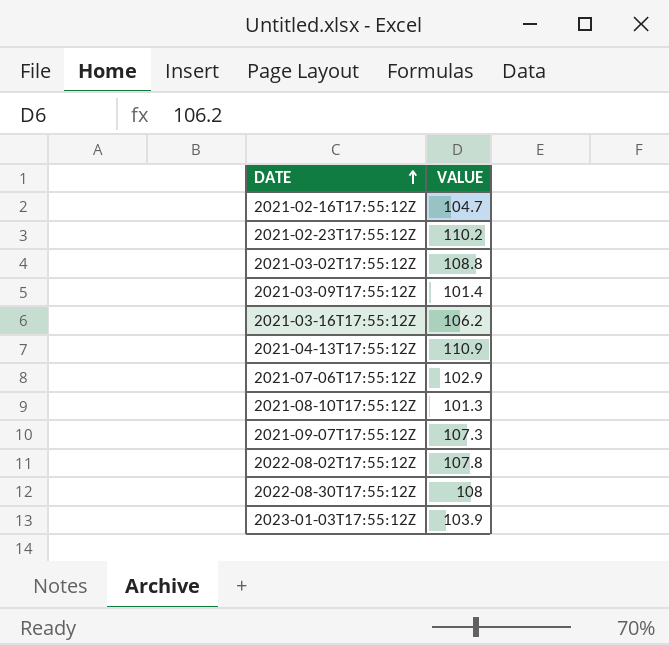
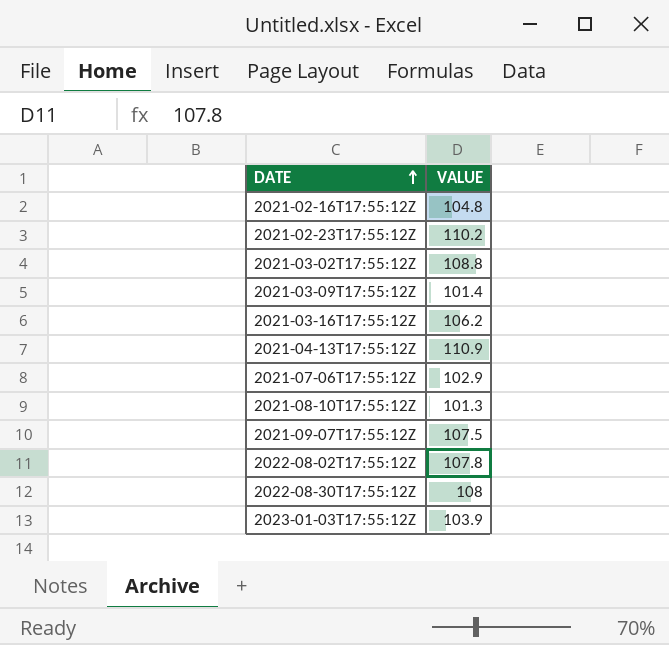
2021-02-16T17:55:12Z | VALUE: 104.7 -> 104.8
2021-09-07T17:55:12Z | VALUE: 107.3 -> 107.5

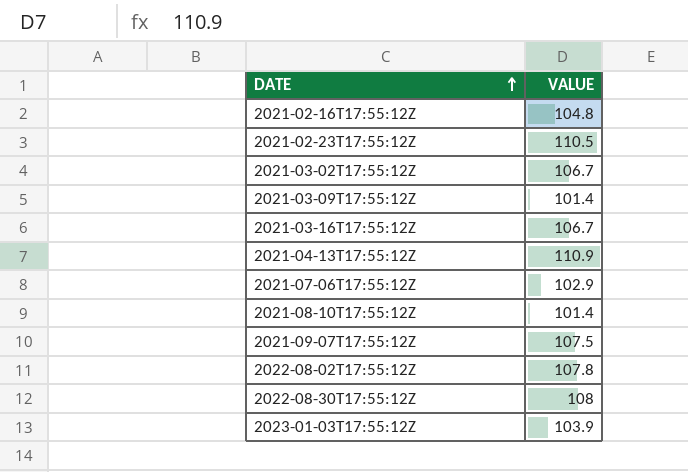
2021-02-23T17:55:12Z | VALUE: 110.2 -> 110.5
2021-03-02T17:55:12Z | VALUE: 108.8 -> 106.7
2021-03-16T17:55:12Z | VALUE: 106.2 -> 106.7
2021-08-10T17:55:12Z | VALUE: 101.3 -> 101.4

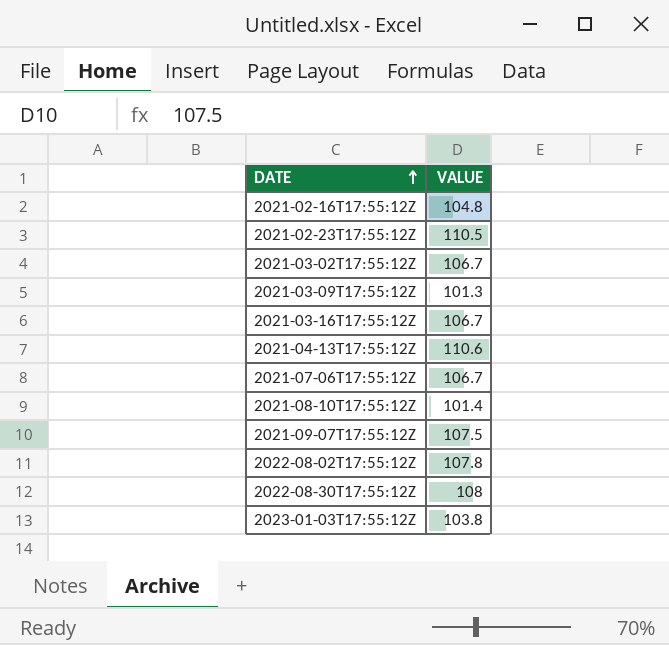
2021-03-09T17:55:12Z | VALUE: 101.4 -> 101.3
2021-04-13T17:55:12Z | VALUE: 110.9 -> 110.6
2021-07-06T17:55:12Z | VALUE: 102.9 -> 106.7
2023-01-03T17:55:12Z | VALUE: 103.9 -> 103.8

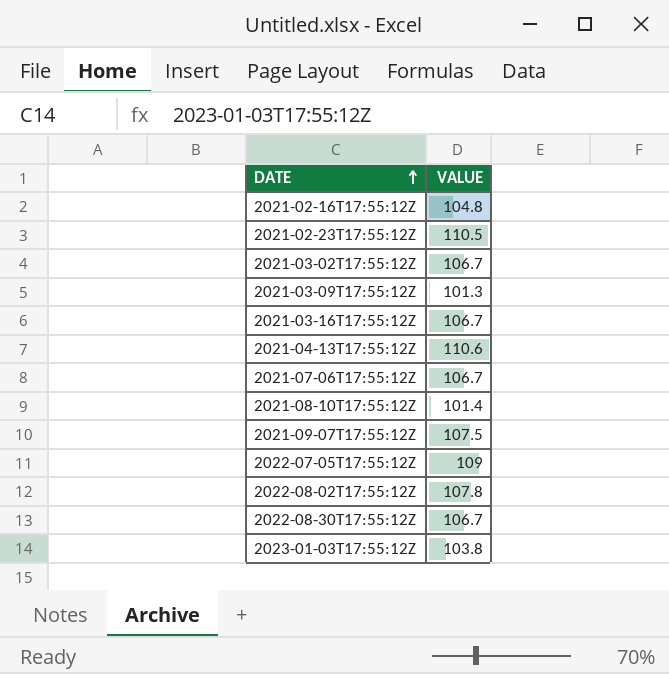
row 2022-07-05T17:55:12Z: none -> 109
2022-08-30T17:55:12Z | VALUE: 108 -> 106.7

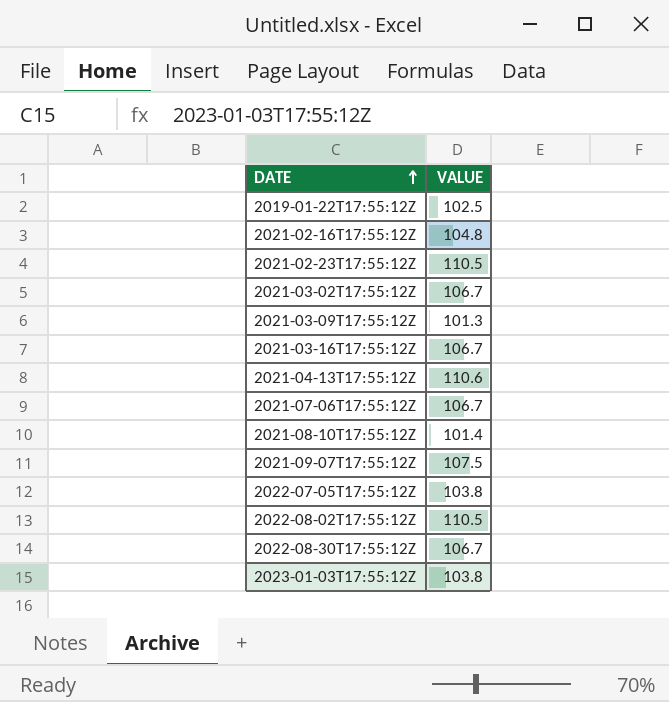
row 2019-01-22T17:55:12Z: none -> 102.5
2022-07-05T17:55:12Z | VALUE: 109 -> 103.8
2022-08-02T17:55:12Z | VALUE: 107.8 -> 110.5

